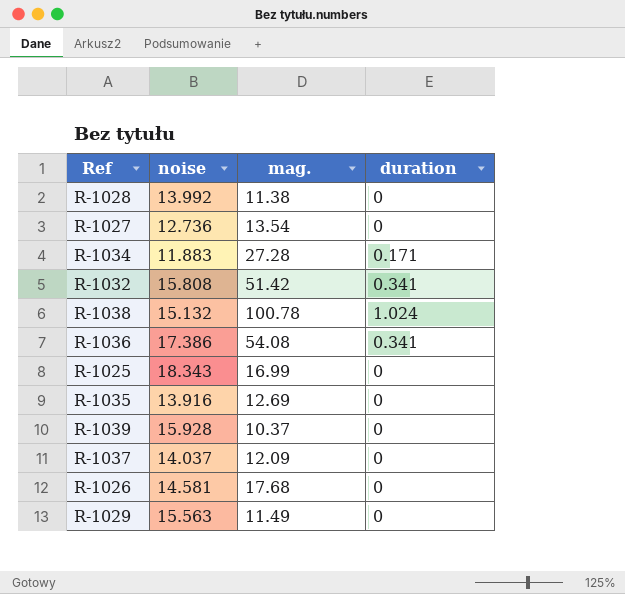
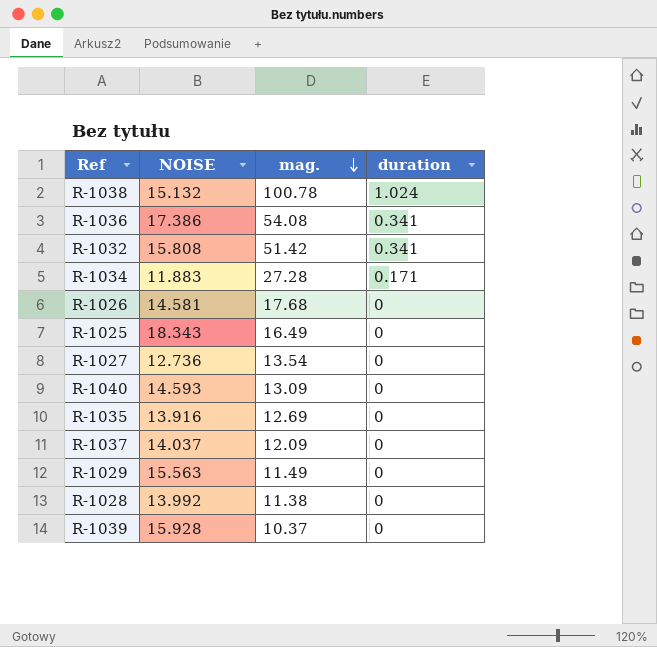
row order: none -> mag. descending
column name: noise -> NOISE
R-1025 | mag.: 16.99 -> 16.49
row R-1040: none -> 14.593 | 13.09 | 0

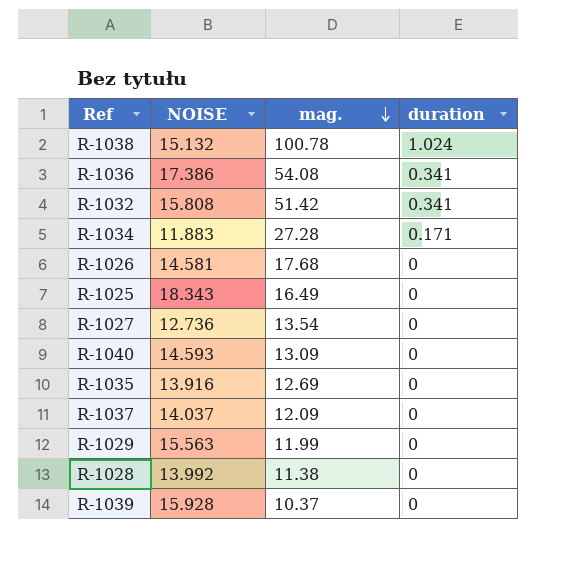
R-1029 | mag.: 11.49 -> 11.99

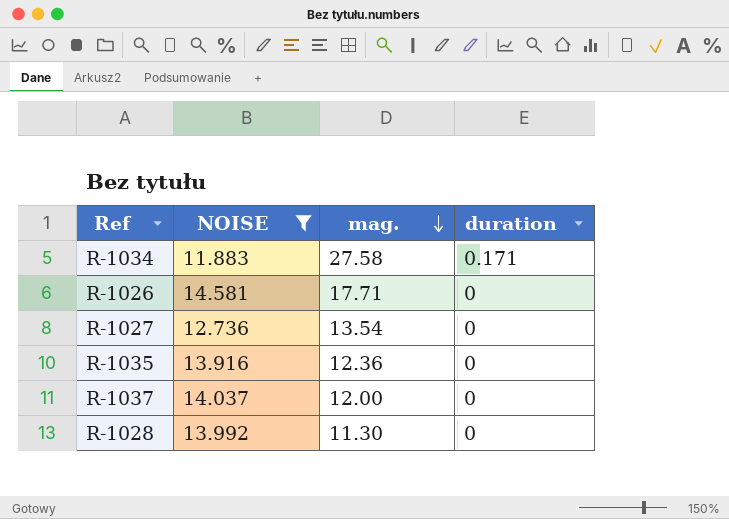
filter: none -> NOISE <= 14.581
R-1034 | mag.: 27.28 -> 27.58
R-1026 | mag.: 17.68 -> 17.71
R-1035 | mag.: 12.69 -> 12.36
R-1037 | mag.: 12.09 -> 12.00
R-1028 | mag.: 11.38 -> 11.30

